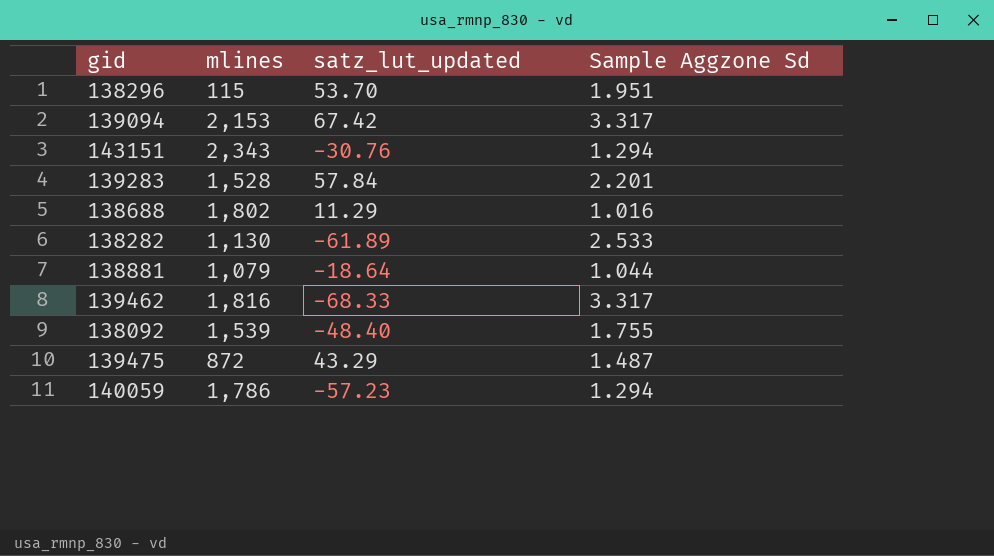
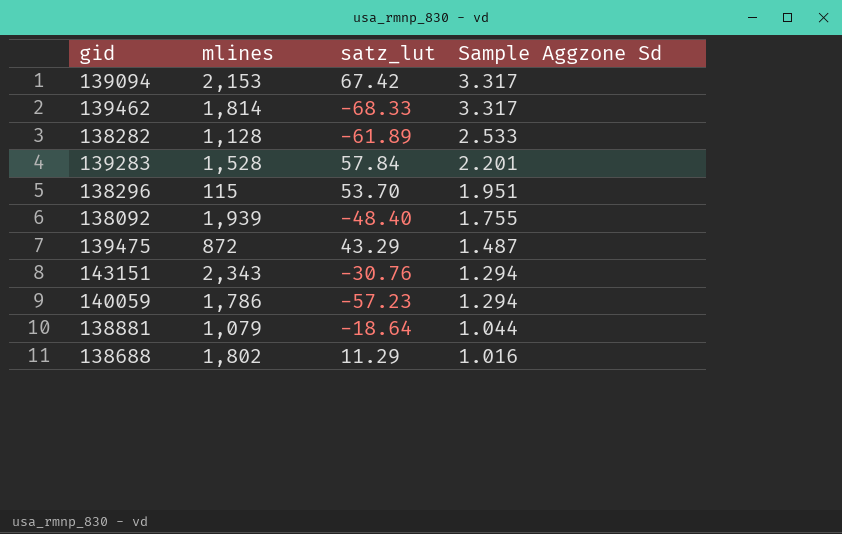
row order: none -> Sample Aggzone Sd descending
column name: satz_lut_updated -> satz_lut
139462 | mlines: 1,816 -> 1,814
138282 | mlines: 1,130 -> 1,128
138092 | mlines: 1,539 -> 1,939

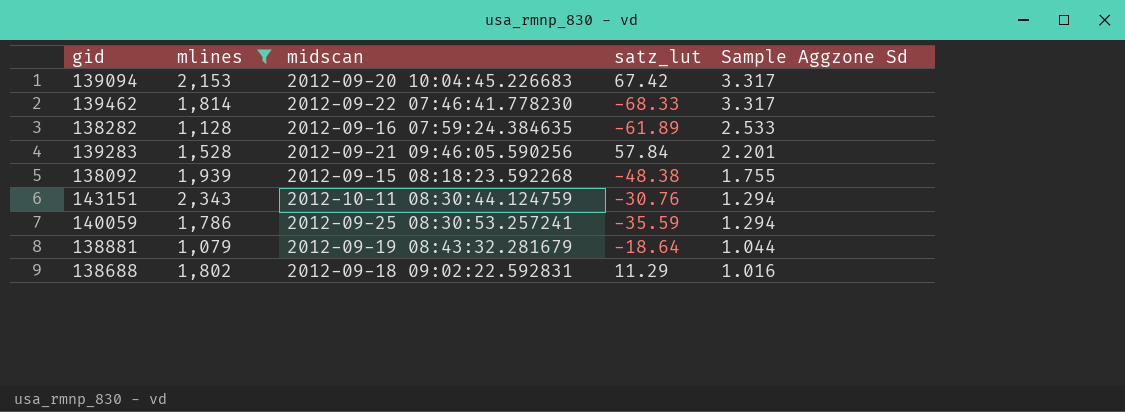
filter: none -> mlines >= 1,079
column midscan | position: none -> 3
138092 | satz_lut: -48.40 -> -48.38
140059 | satz_lut: -57.23 -> -35.59

